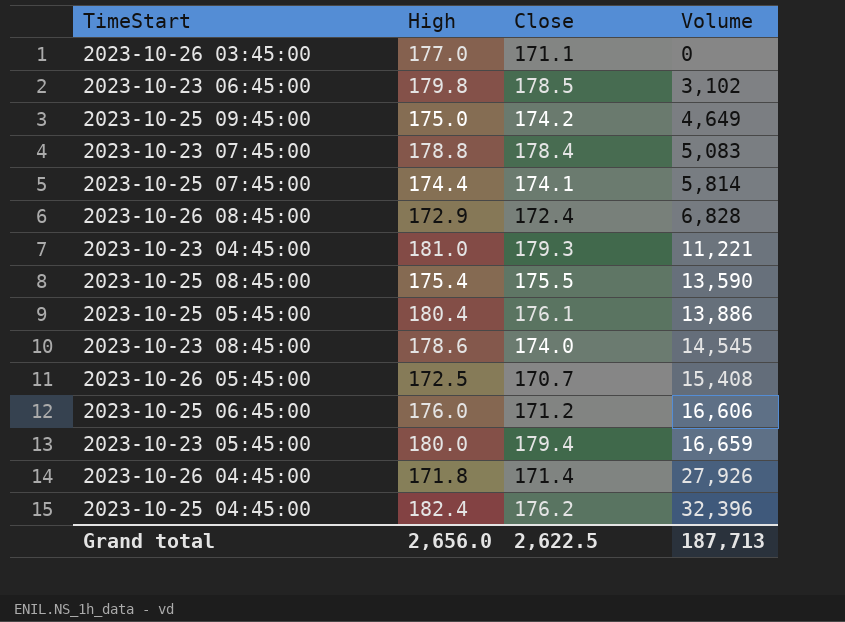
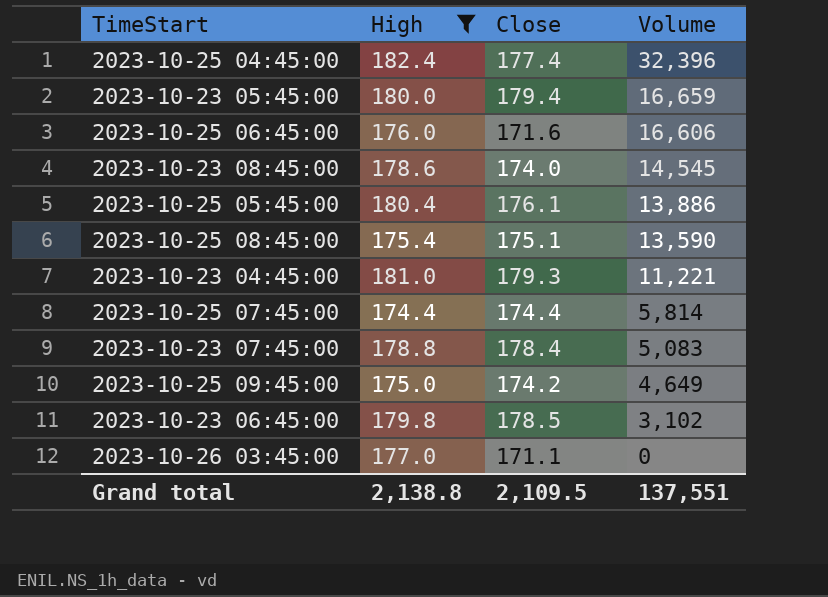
filter: none -> High >= 174.4
row order: Volume ascending -> Volume descending
2023-10-25 04:45:00 | Close: 176.2 -> 177.4
2023-10-25 06:45:00 | Close: 171.2 -> 171.6
2023-10-25 08:45:00 | Close: 175.5 -> 175.1
2023-10-25 07:45:00 | Close: 174.1 -> 174.4
Grand total | High: 2,656.0 -> 2,138.8
Grand total | Close: 2,622.5 -> 2,109.5
Grand total | Volume: 187,713 -> 137,551

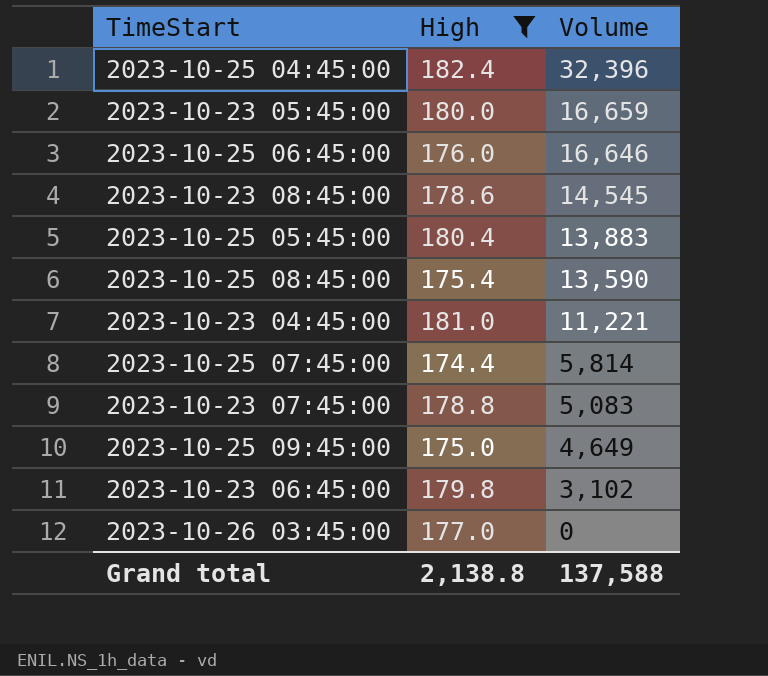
column Close | position: 3 -> none
2023-10-25 06:45:00 | Volume: 16,606 -> 16,646
2023-10-25 05:45:00 | Volume: 13,886 -> 13,883
Grand total | Volume: 137,551 -> 137,588

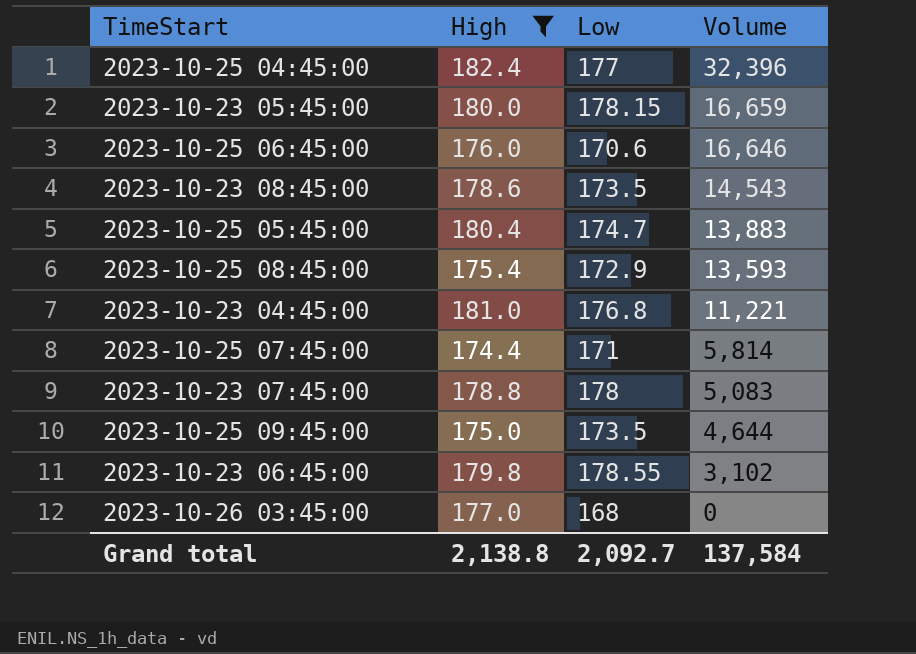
column Low | position: none -> 3
2023-10-23 08:45:00 | Volume: 14,545 -> 14,543
2023-10-25 08:45:00 | Volume: 13,590 -> 13,593
2023-10-25 09:45:00 | Volume: 4,649 -> 4,644
Grand total | Volume: 137,588 -> 137,584

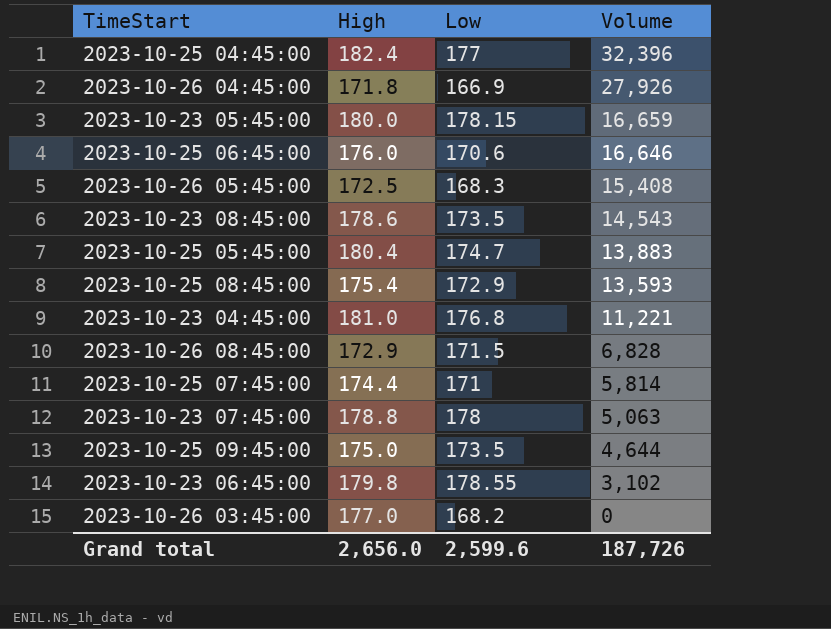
filter: High >= 174.4 -> none
2023-10-23 07:45:00 | Volume: 5,083 -> 5,063
2023-10-26 03:45:00 | Low: 168 -> 168.2
Grand total | High: 2,138.8 -> 2,656.0
Grand total | Low: 2,092.7 -> 2,599.6
Grand total | Volume: 137,584 -> 187,726

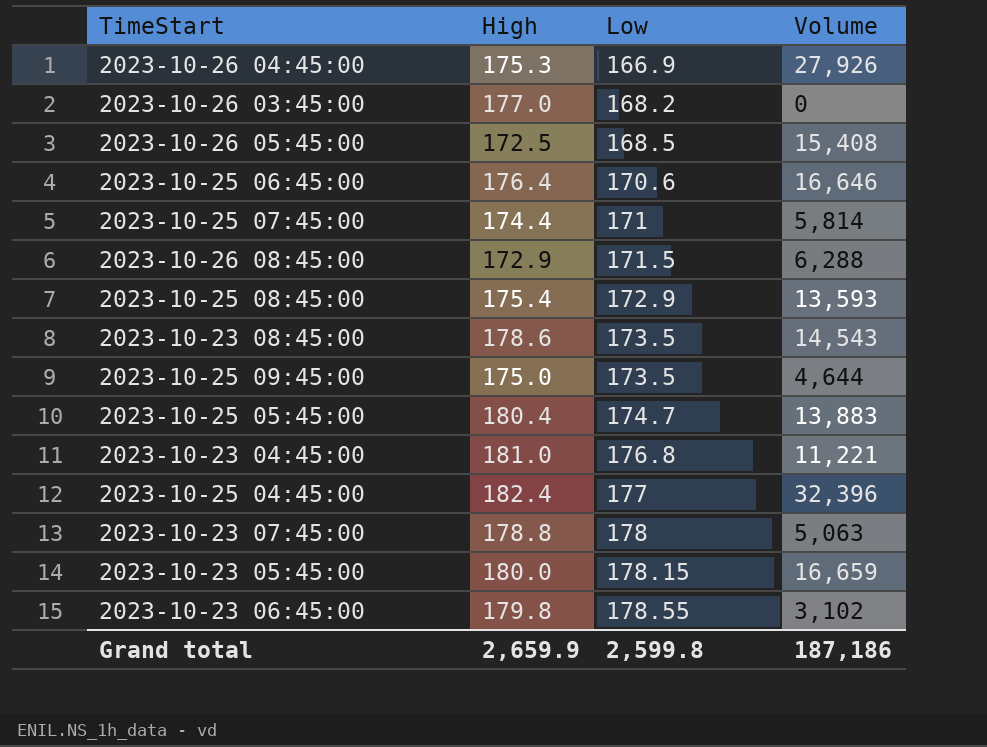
row order: Volume descending -> Low ascending
2023-10-26 04:45:00 | High: 171.8 -> 175.3
2023-10-26 05:45:00 | Low: 168.3 -> 168.5
2023-10-25 06:45:00 | High: 176.0 -> 176.4
2023-10-26 08:45:00 | Volume: 6,828 -> 6,288
Grand total | High: 2,656.0 -> 2,659.9
Grand total | Low: 2,599.6 -> 2,599.8
Grand total | Volume: 187,726 -> 187,186

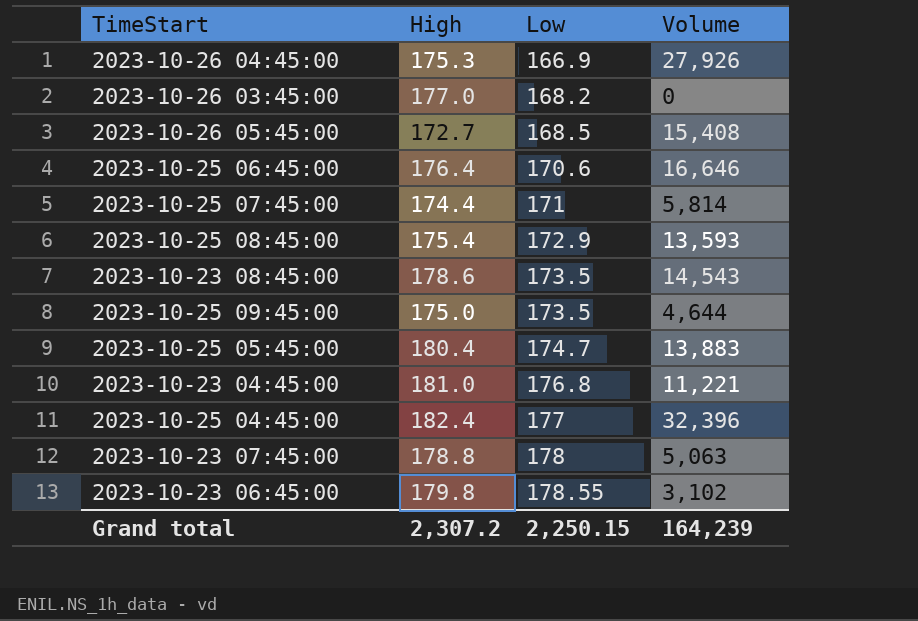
row 2023-10-26 08:45:00: 172.9 | 171.5 | 6,288 -> none
row 2023-10-23 05:45:00: 180.0 | 178.15 | 16,659 -> none
2023-10-26 05:45:00 | High: 172.5 -> 172.7
Grand total | High: 2,659.9 -> 2,307.2
Grand total | Low: 2,599.8 -> 2,250.15
Grand total | Volume: 187,186 -> 164,239

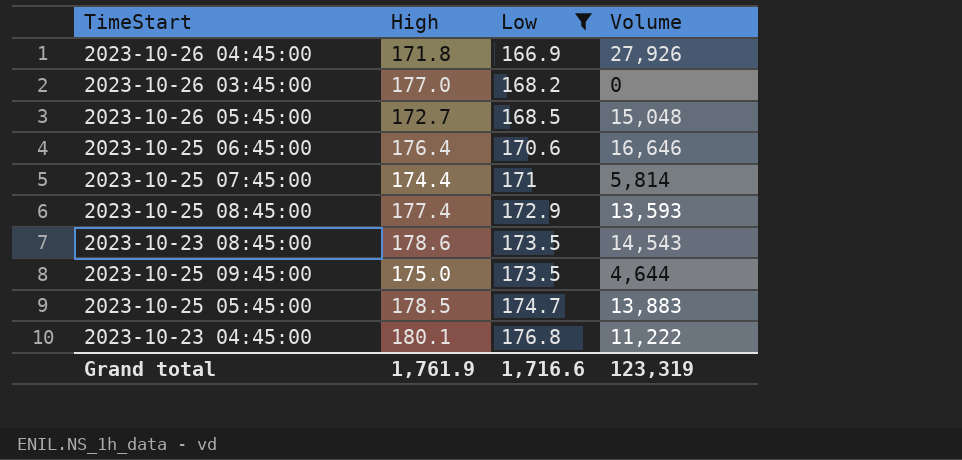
filter: none -> Low <= 176.8
2023-10-26 04:45:00 | High: 175.3 -> 171.8
2023-10-26 05:45:00 | Volume: 15,408 -> 15,048
2023-10-25 08:45:00 | High: 175.4 -> 177.4
2023-10-25 05:45:00 | High: 180.4 -> 178.5
2023-10-23 04:45:00 | High: 181.0 -> 180.1
2023-10-23 04:45:00 | Volume: 11,221 -> 11,222
Grand total | High: 2,307.2 -> 1,761.9
Grand total | Low: 2,250.15 -> 1,716.6
Grand total | Volume: 164,239 -> 123,319

